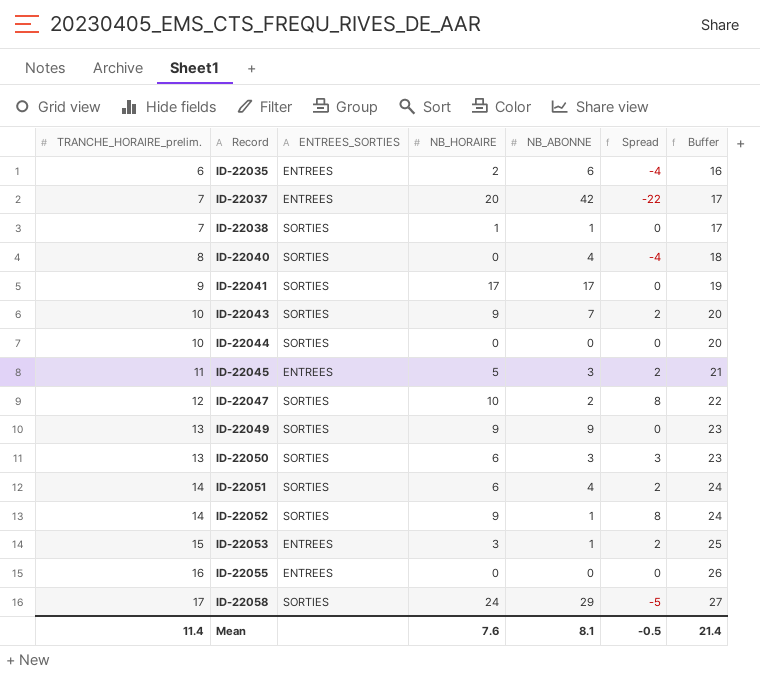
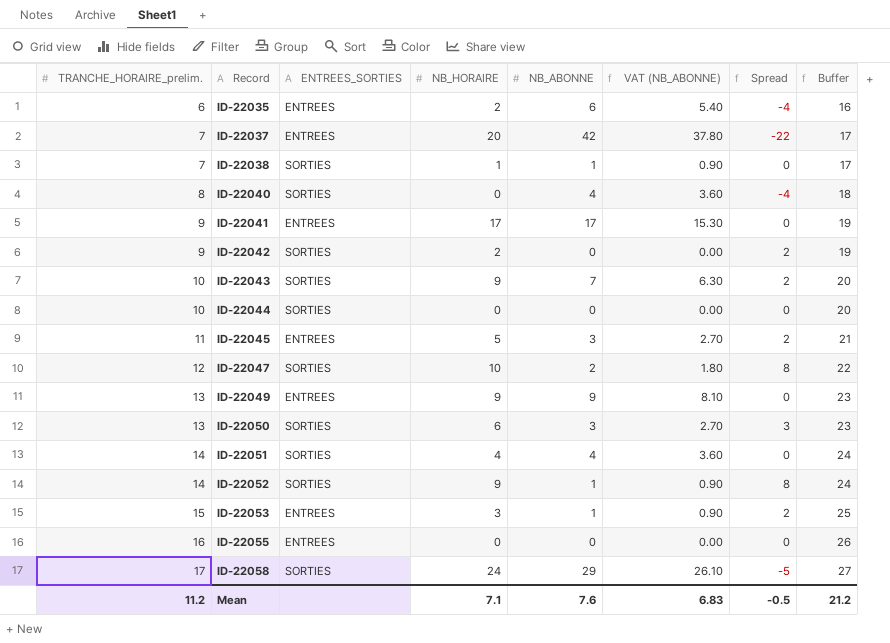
column VAT (NB_ABONNE) | formula: none -> [NB_ABONNE] * 0.9
ID-22041 | ENTREES_SORTIES: SORTIES -> ENTREES
row ID-22042: none -> 9 | SORTIES | 2 | 0 | 0.00 | 2 | 19
ID-22049 | ENTREES_SORTIES: SORTIES -> ENTREES
ID-22051 | NB_HORAIRE: 6 -> 4
ID-22051 | Spread: 2 -> 0
Mean | TRANCHE_HORAIRE_prelim.: 11.4 -> 11.2
Mean | NB_HORAIRE: 7.6 -> 7.1
Mean | NB_ABONNE: 8.1 -> 7.6
Mean | Buffer: 21.4 -> 21.2

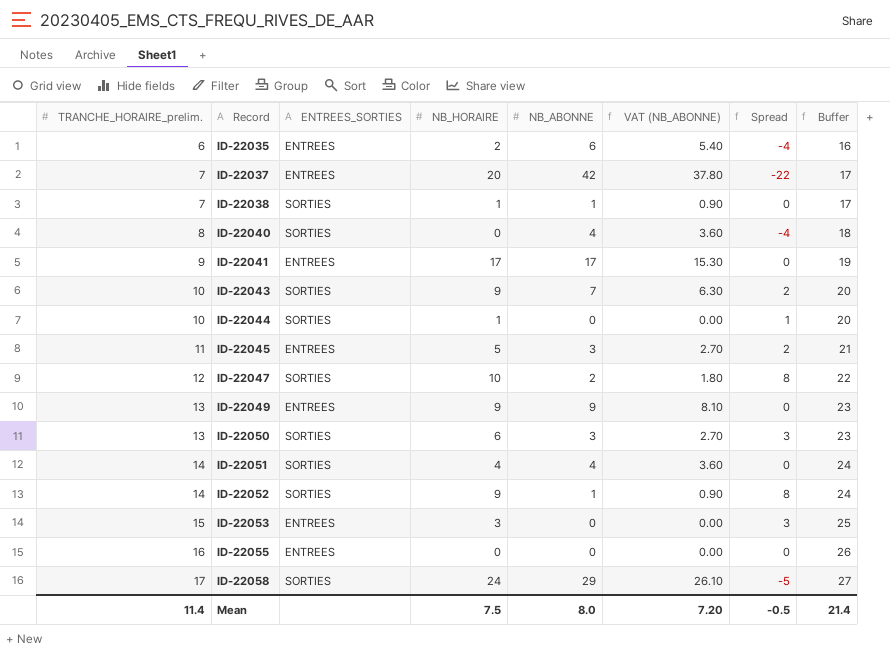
row ID-22042: 9 | SORTIES | 2 | 0 | 0.00 | 2 | 19 -> none
ID-22044 | NB_HORAIRE: 0 -> 1
ID-22044 | Spread: 0 -> 1
ID-22053 | NB_ABONNE: 1 -> 0
ID-22053 | VAT (NB_ABONNE): 0.90 -> 0.00
ID-22053 | Spread: 2 -> 3
Mean | TRANCHE_HORAIRE_prelim.: 11.2 -> 11.4
Mean | NB_HORAIRE: 7.1 -> 7.5
Mean | NB_ABONNE: 7.6 -> 8.0
Mean | VAT (NB_ABONNE): 6.83 -> 7.20
Mean | Buffer: 21.2 -> 21.4

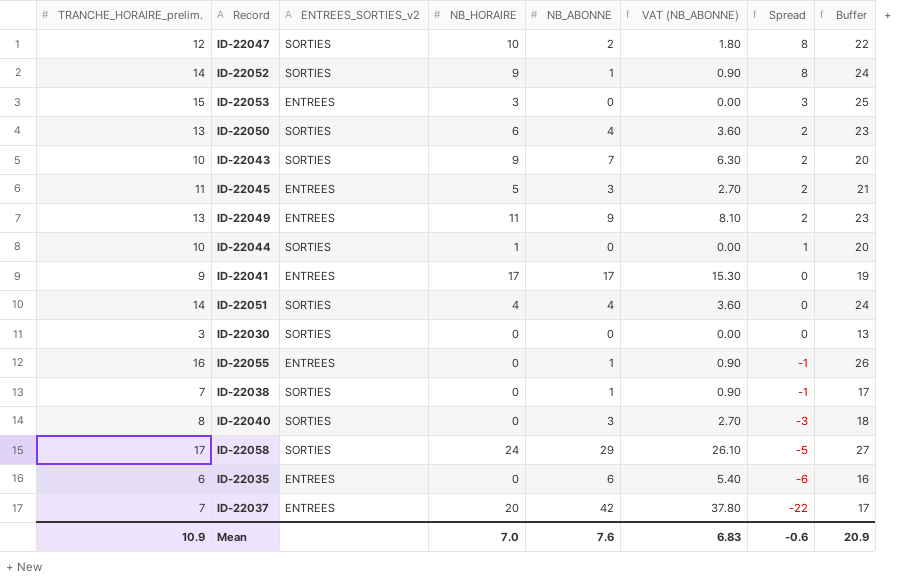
row order: TRANCHE_HORAIRE_prelim. ascending -> Spread descending
column name: ENTREES_SORTIES -> ENTREES_SORTIES_v2
ID-22050 | NB_ABONNE: 3 -> 4
ID-22050 | VAT (NB_ABONNE): 2.70 -> 3.60
ID-22050 | Spread: 3 -> 2
ID-22049 | NB_HORAIRE: 9 -> 11
ID-22049 | Spread: 0 -> 2
row ID-22030: none -> 3 | SORTIES | 0 | 0 | 0.00 | 0 | 13
ID-22055 | NB_ABONNE: 0 -> 1
ID-22055 | VAT (NB_ABONNE): 0.00 -> 0.90
ID-22055 | Spread: 0 -> -1
ID-22038 | NB_HORAIRE: 1 -> 0
ID-22038 | Spread: 0 -> -1
ID-22040 | NB_ABONNE: 4 -> 3
ID-22040 | VAT (NB_ABONNE): 3.60 -> 2.70
ID-22040 | Spread: -4 -> -3
ID-22035 | NB_HORAIRE: 2 -> 0
ID-22035 | Spread: -4 -> -6
Mean | TRANCHE_HORAIRE_prelim.: 11.4 -> 10.9
Mean | NB_HORAIRE: 7.5 -> 7.0
Mean | NB_ABONNE: 8.0 -> 7.6
Mean | VAT (NB_ABONNE): 7.20 -> 6.83
Mean | Spread: -0.5 -> -0.6
Mean | Buffer: 21.4 -> 20.9

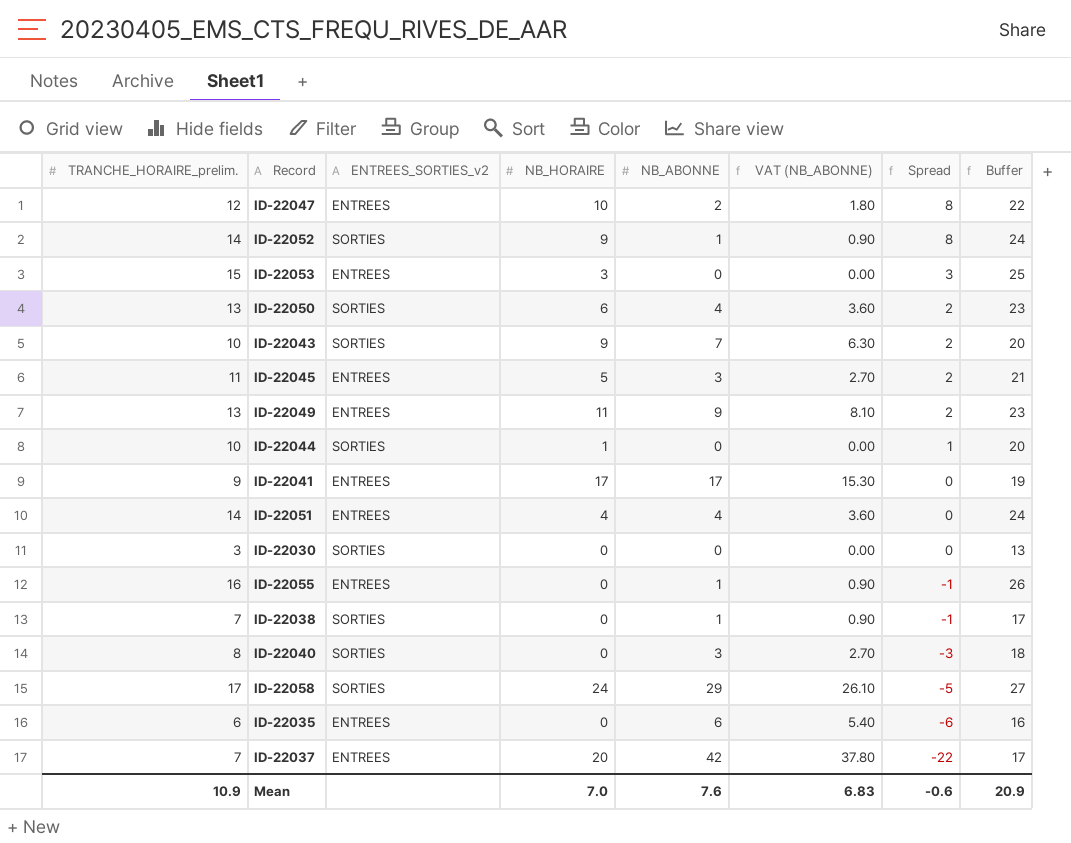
ID-22047 | ENTREES_SORTIES_v2: SORTIES -> ENTREES
ID-22051 | ENTREES_SORTIES_v2: SORTIES -> ENTREES

